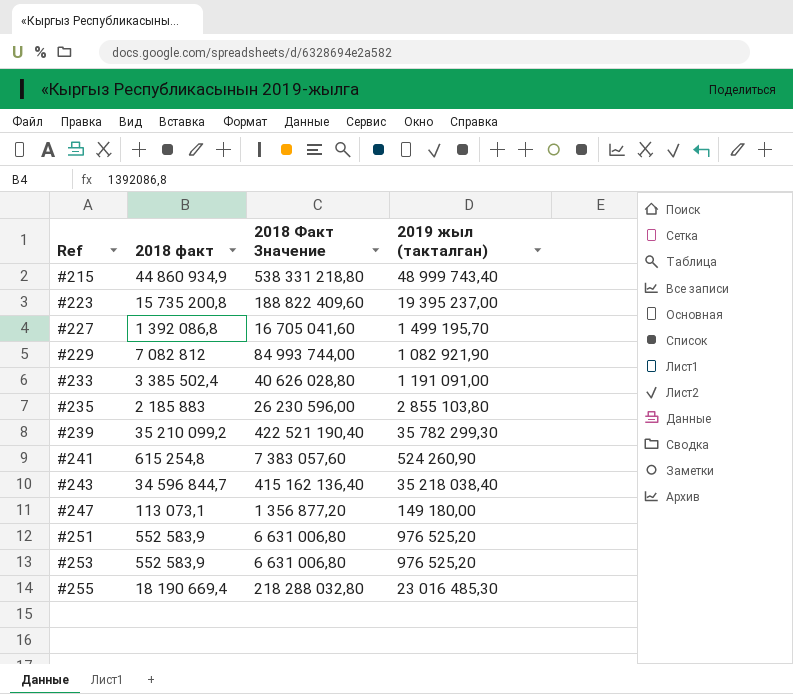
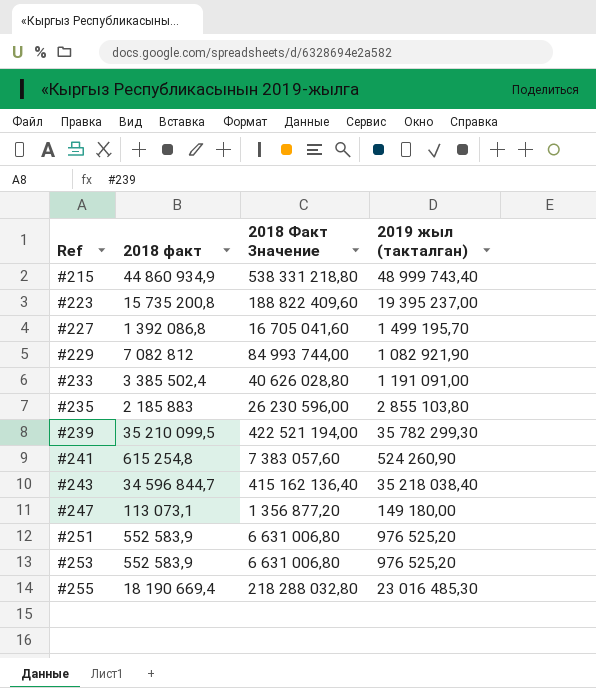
#239 | 2018 факт: 35 210 099,2 -> 35 210 099,5
#239 | 2018 Факт Значение: 422 521 190,40 -> 422 521 194,00

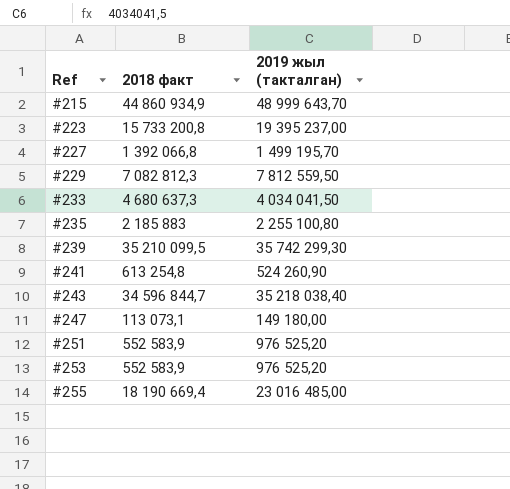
column 2018 Факт Значение | formula: [2018 факт] * 12 -> none
#215 | 2019 жыл (такталган): 48 999 743,40 -> 48 999 643,70
#223 | 2018 факт: 15 735 200,8 -> 15 733 200,8
#227 | 2018 факт: 1 392 086,8 -> 1 392 066,8
#229 | 2018 факт: 7 082 812 -> 7 082 812,3
#229 | 2019 жыл (такталган): 1 082 921,90 -> 7 812 559,50
#233 | 2018 факт: 3 385 502,4 -> 4 680 637,3
#233 | 2019 жыл (такталган): 1 191 091,00 -> 4 034 041,50
#235 | 2019 жыл (такталган): 2 855 103,80 -> 2 255 100,80
#239 | 2019 жыл (такталган): 35 782 299,30 -> 35 742 299,30
#241 | 2018 факт: 615 254,8 -> 613 254,8
#255 | 2019 жыл (такталган): 23 016 485,30 -> 23 016 485,00

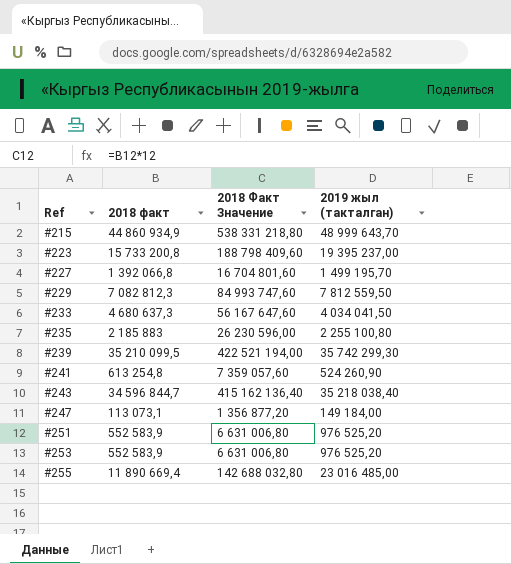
column 2018 Факт Значение | formula: none -> [2018 факт] * 12
#247 | 2019 жыл (такталган): 149 180,00 -> 149 184,00
#255 | 2018 факт: 18 190 669,4 -> 11 890 669,4

